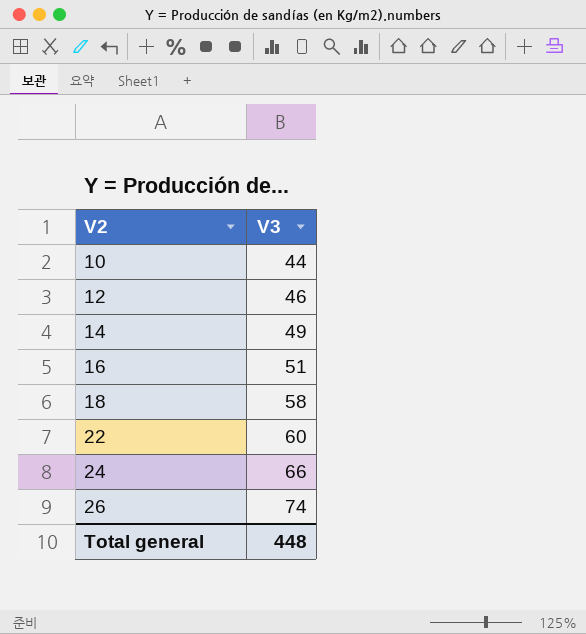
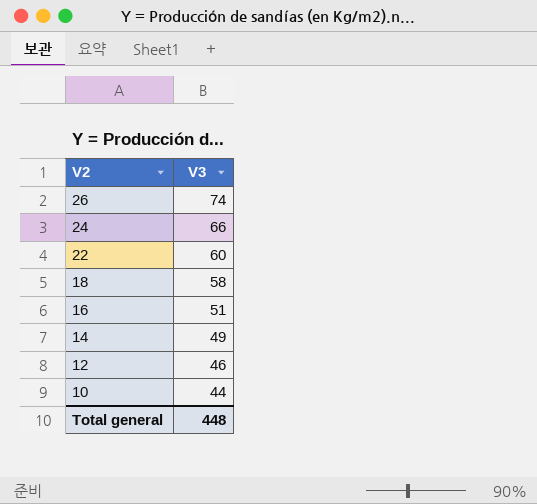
row order: V2 ascending -> V2 descending

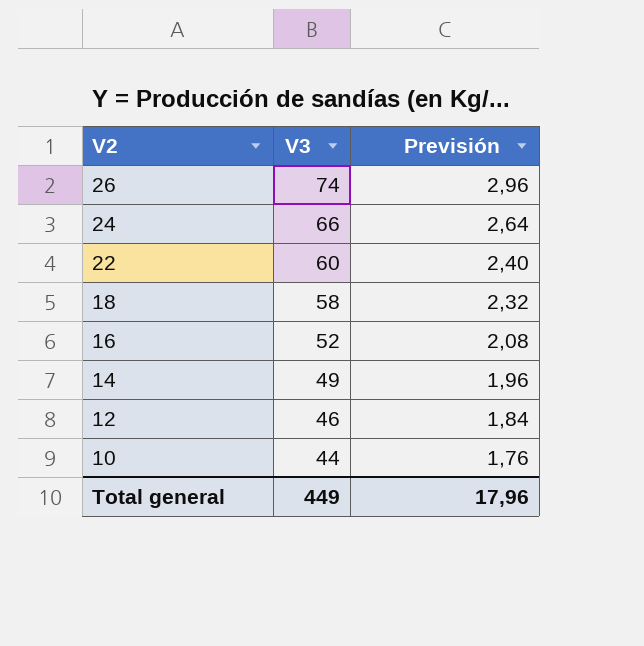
column Previsión | formula: none -> [V3] * 0,04
16 | V3: 51 -> 52
Total general | V3: 448 -> 449

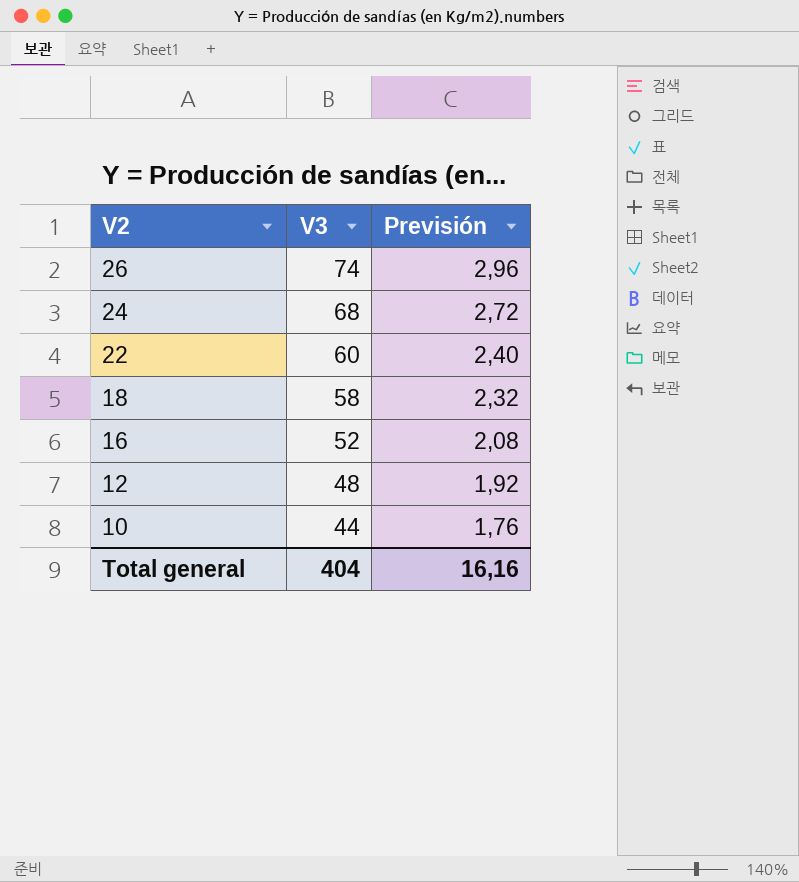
row 14: 49 | 1,96 -> none
24 | V3: 66 -> 68
24 | Previsión: 2,64 -> 2,72
12 | V3: 46 -> 48
12 | Previsión: 1,84 -> 1,92
Total general | V3: 449 -> 404
Total general | Previsión: 17,96 -> 16,16

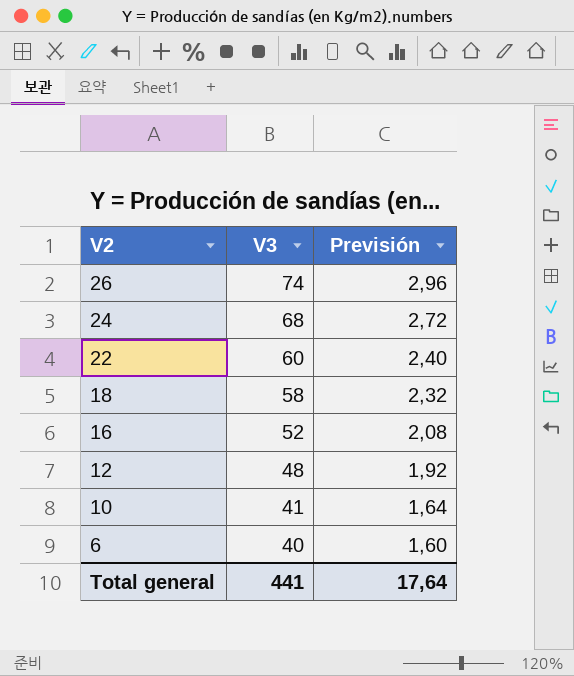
10 | V3: 44 -> 41
10 | Previsión: 1,76 -> 1,64
row 6: none -> 40 | 1,60
Total general | V3: 404 -> 441
Total general | Previsión: 16,16 -> 17,64

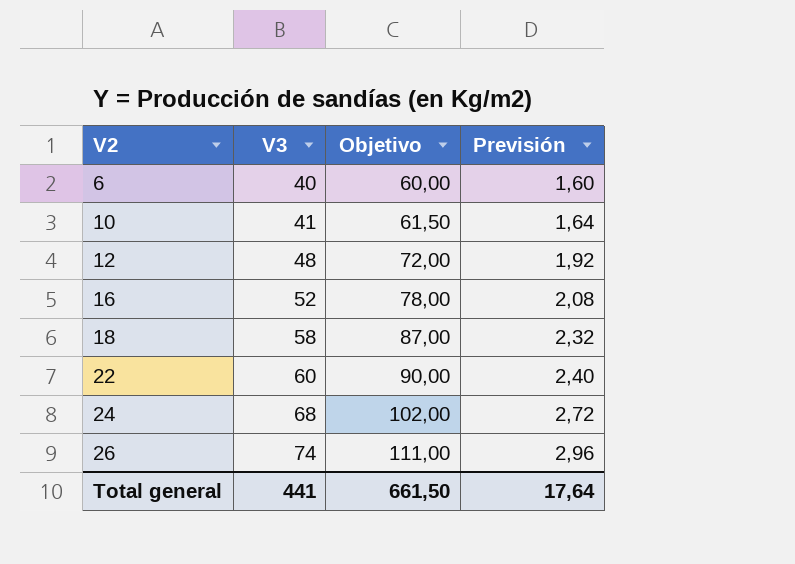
row order: V2 descending -> V2 ascending
column Objetivo | formula: none -> [V3] * 1,5

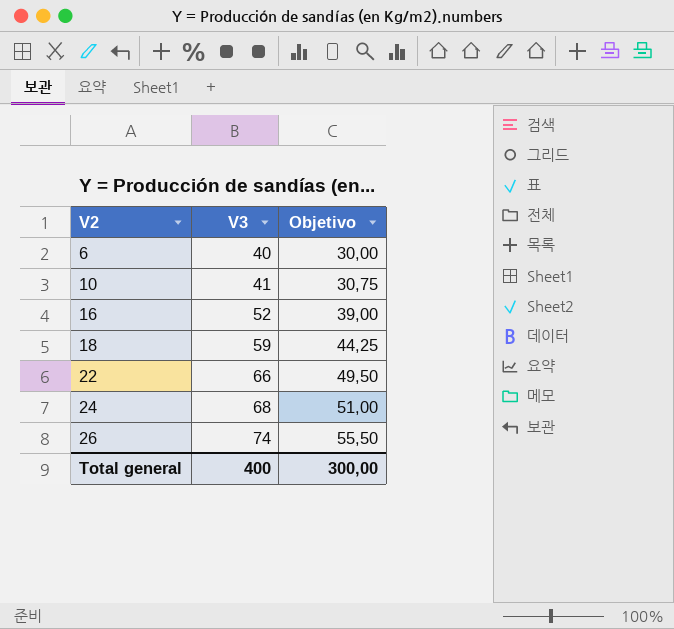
column Previsión | formula: [V3] * 0,04 -> none
column Objetivo | formula: [V3] * 1,5 -> [V3] * 0,75
row 12: 48 | 72,00 | 1,92 -> none
18 | V3: 58 -> 59
22 | V3: 60 -> 66
Total general | V3: 441 -> 400
Total general | Objetivo: 661,50 -> 300,00

